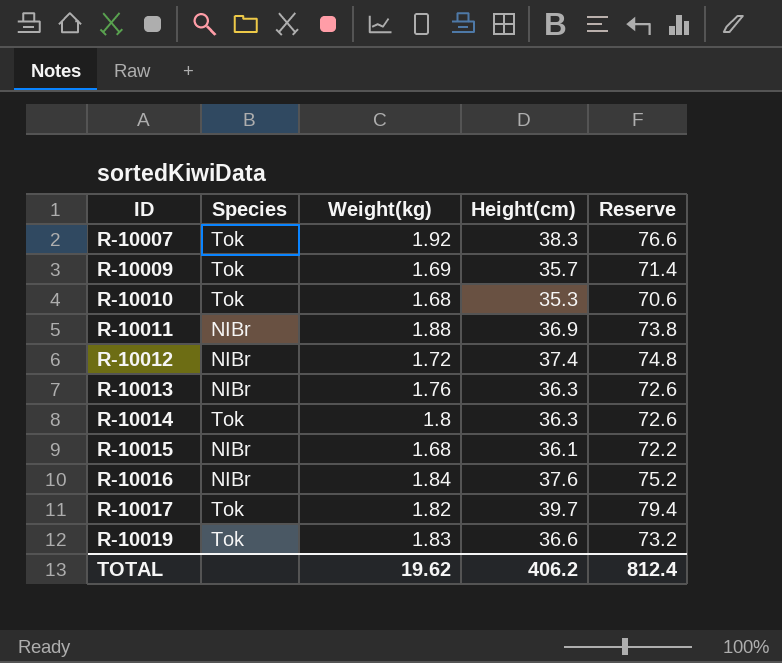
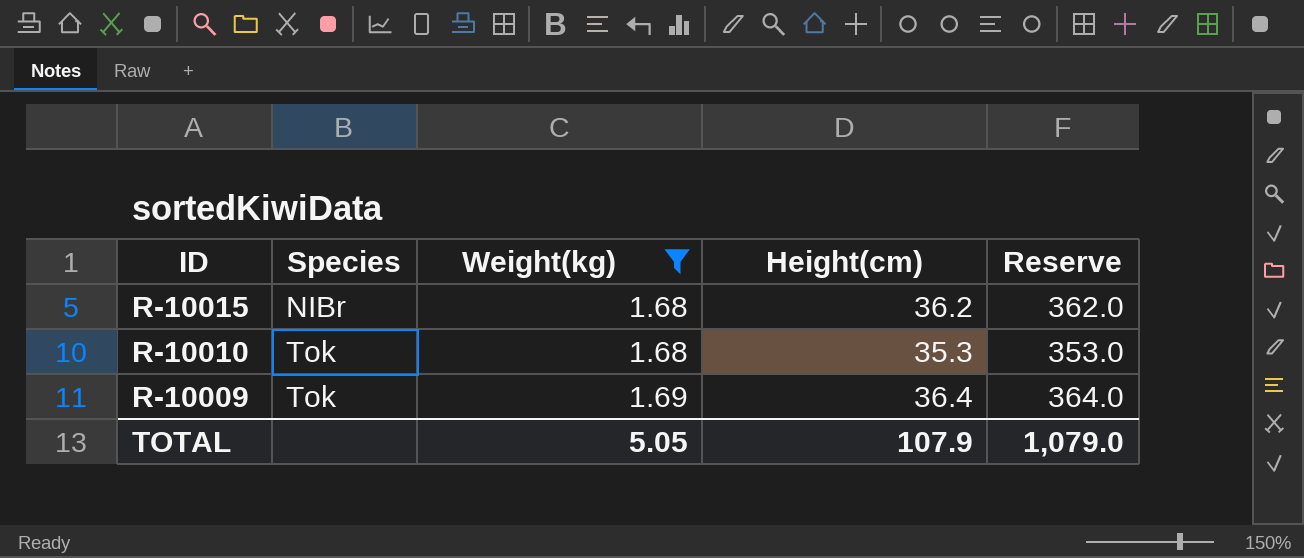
filter: none -> Weight(kg) <= 1.69
row order: ID ascending -> ID descending
column Reserve | formula: [Height(cm)] * 2 -> [Height(cm)] * 10
R-10015 | Height(cm): 36.1 -> 36.2
R-10009 | Height(cm): 35.7 -> 36.4
TOTAL | Weight(kg): 19.62 -> 5.05
TOTAL | Height(cm): 406.2 -> 107.9
TOTAL | Reserve: 812.4 -> 1,079.0

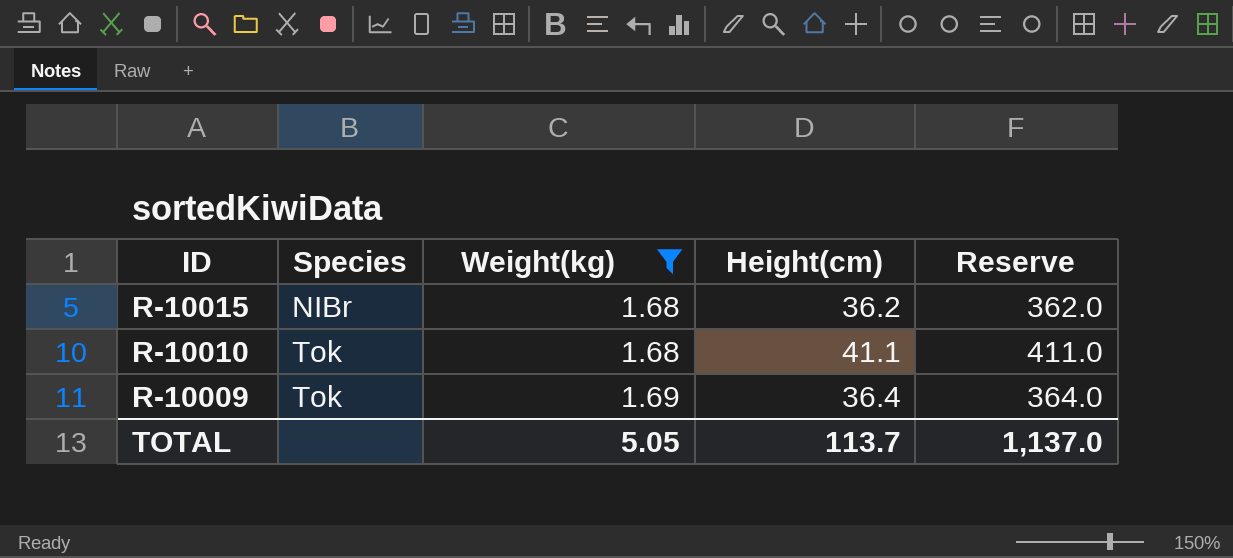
R-10010 | Height(cm): 35.3 -> 41.1
R-10010 | Reserve: 353.0 -> 411.0
TOTAL | Height(cm): 107.9 -> 113.7
TOTAL | Reserve: 1,079.0 -> 1,137.0

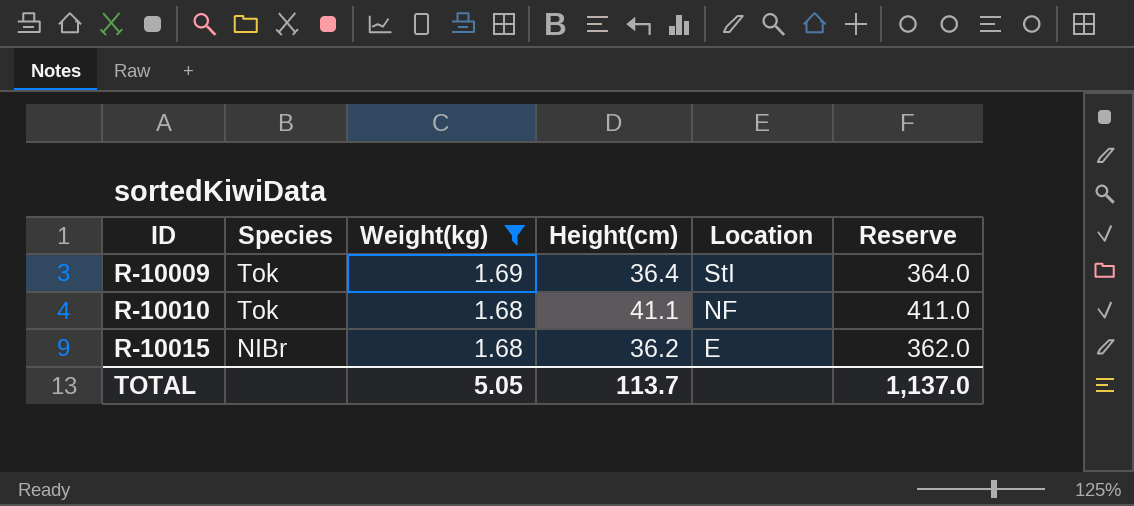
row order: ID descending -> ID ascending
column Location | position: none -> 5

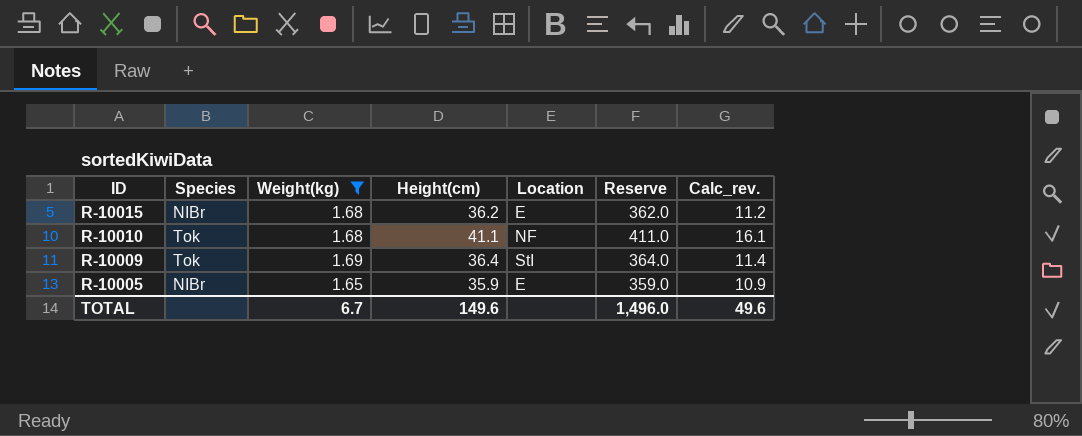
row order: ID ascending -> ID descending
column Calc_rev. | formula: none -> [Height(cm)] - 25
row R-10005: none -> NIBr | 1.65 | 35.9 | E | 359.0 | 10.9
TOTAL | Weight(kg): 5.05 -> 6.7
TOTAL | Height(cm): 113.7 -> 149.6
TOTAL | Reserve: 1,137.0 -> 1,496.0

